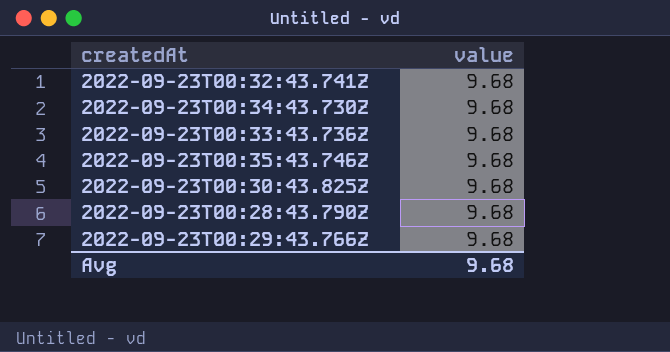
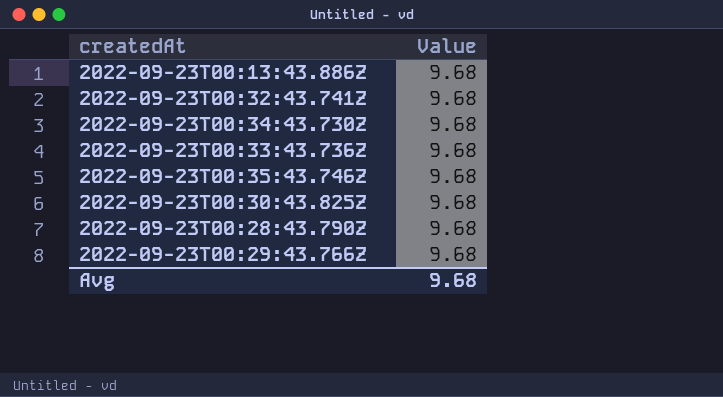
column name: value -> Value
row 2022-09-23T00:13:43.886Z: none -> 9.68

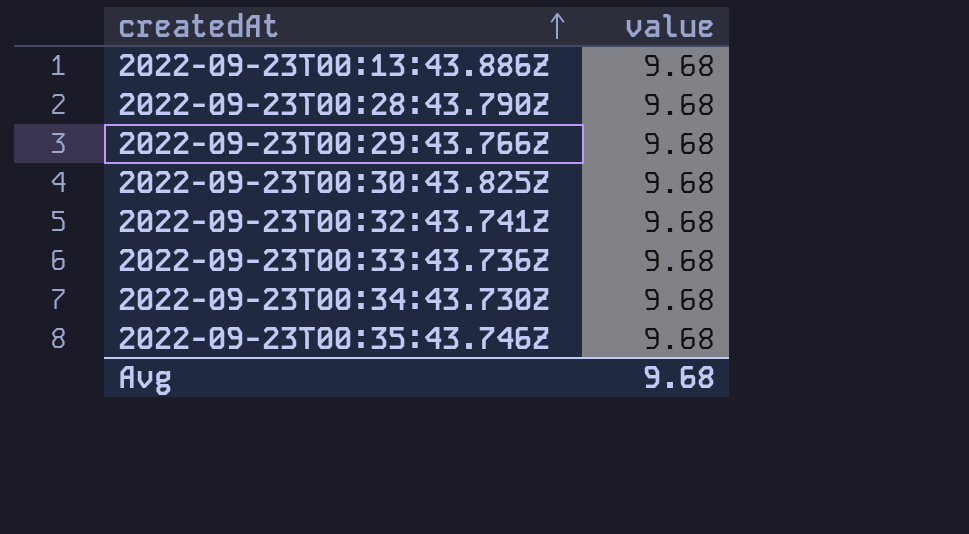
row order: none -> createdAt ascending
column name: Value -> value

